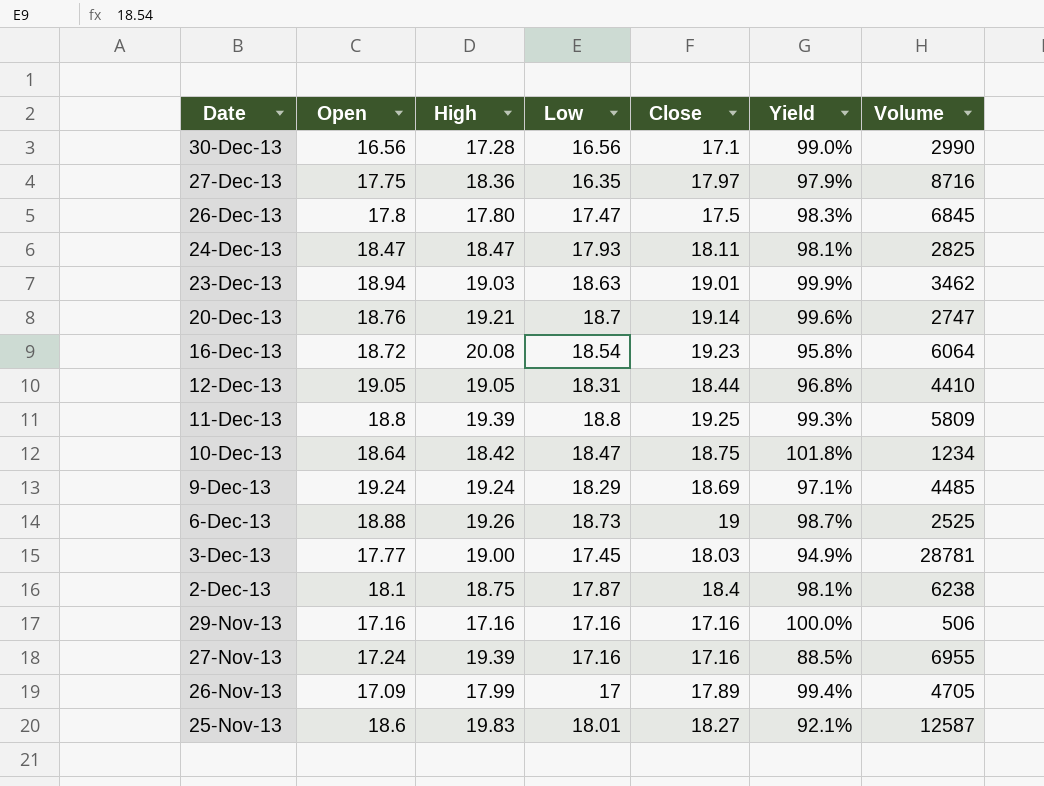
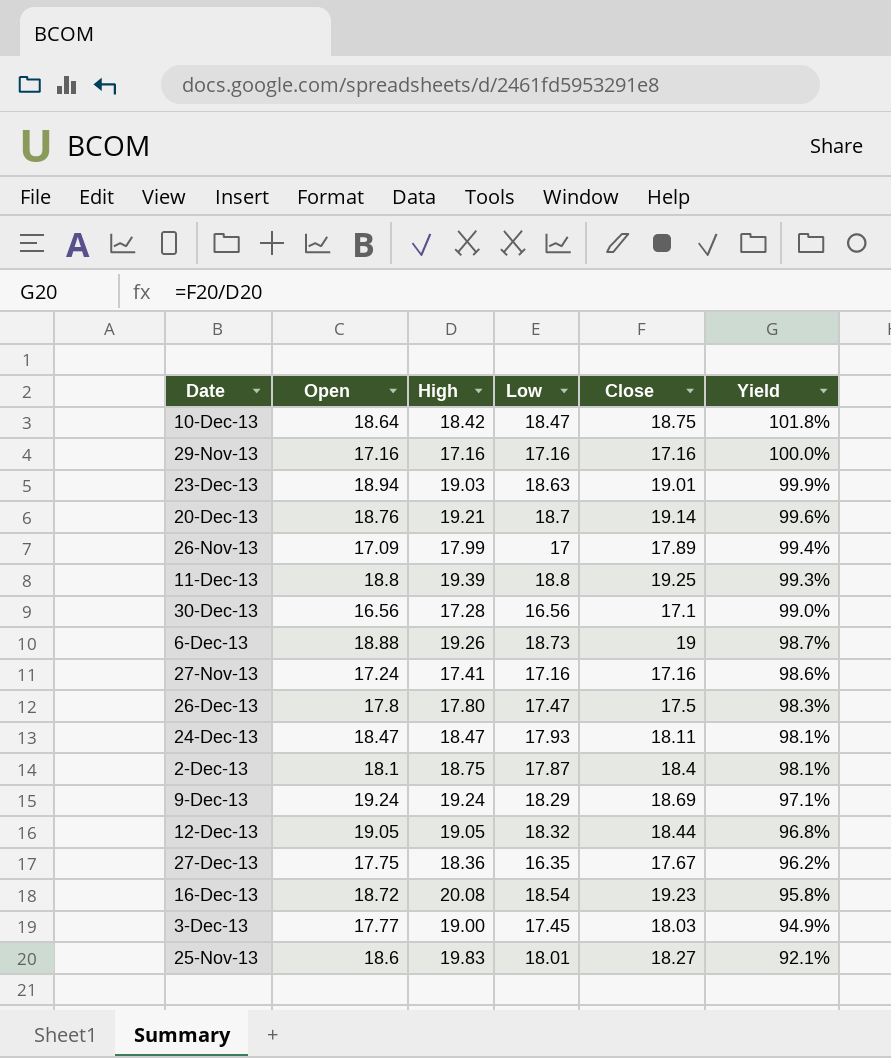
row order: Date descending -> Yield descending
column Volume | position: 7 -> none
27-Nov-13 | High: 19.39 -> 17.41
27-Nov-13 | Yield: 88.5% -> 98.6%
12-Dec-13 | Low: 18.31 -> 18.32
27-Dec-13 | Close: 17.97 -> 17.67
27-Dec-13 | Yield: 97.9% -> 96.2%

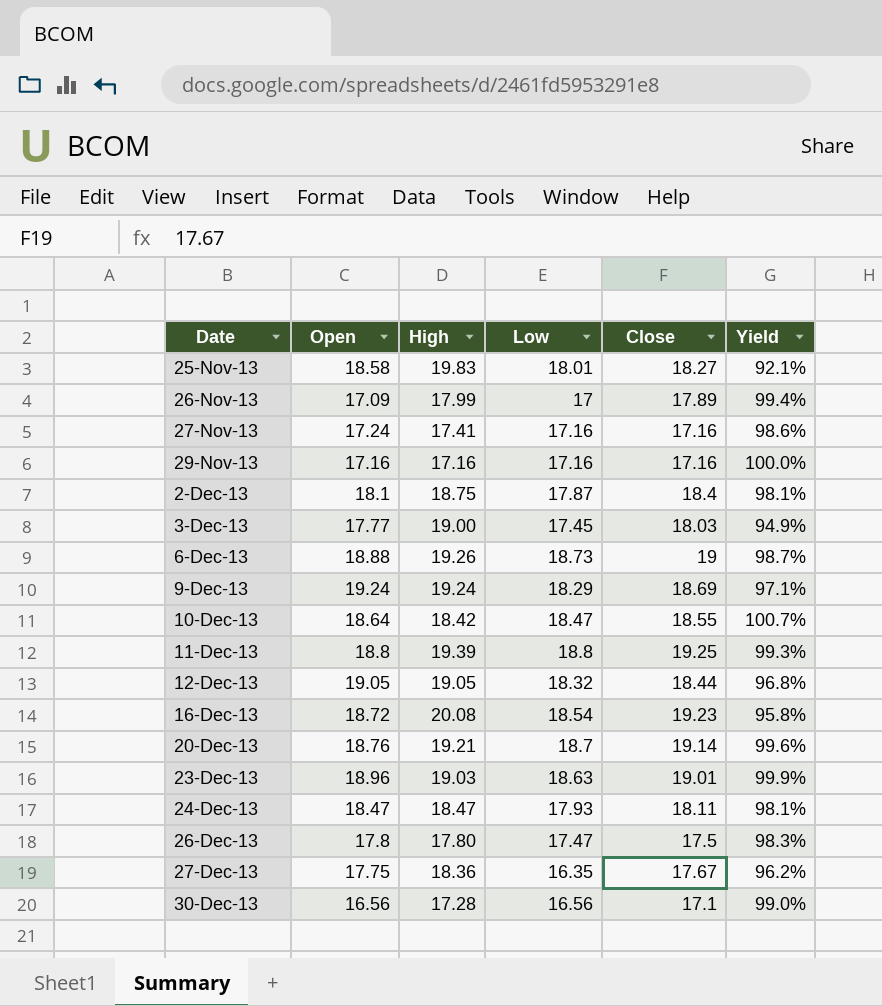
row order: Yield descending -> Date ascending
25-Nov-13 | Open: 18.6 -> 18.58
10-Dec-13 | Close: 18.75 -> 18.55
10-Dec-13 | Yield: 101.8% -> 100.7%
23-Dec-13 | Open: 18.94 -> 18.96

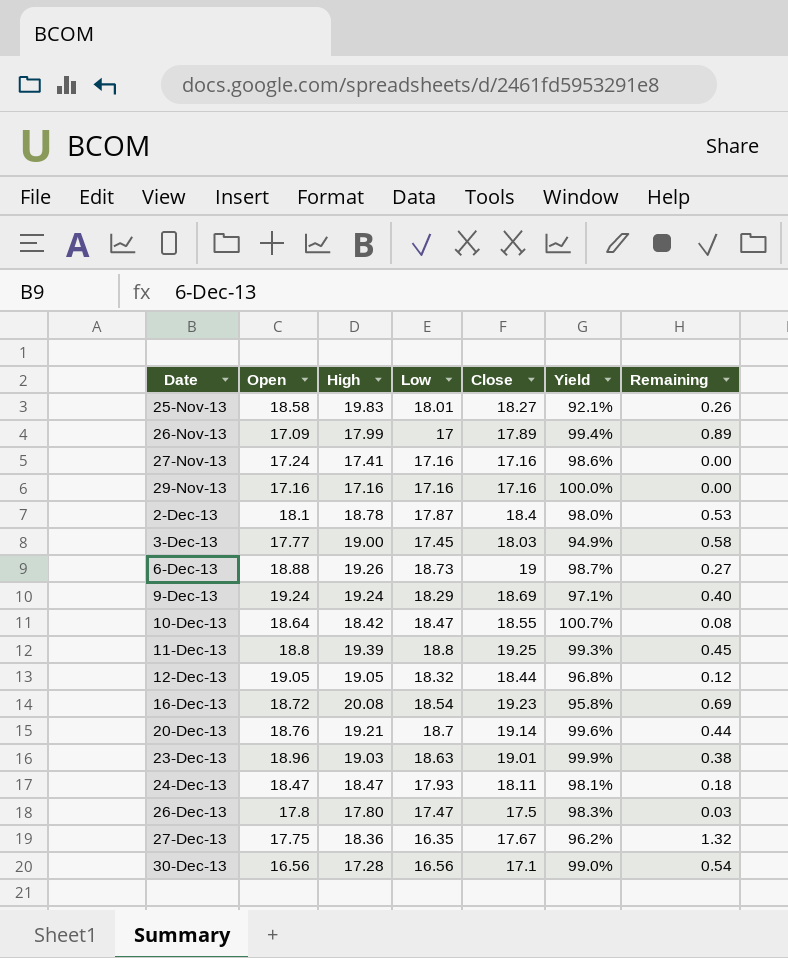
column Remaining | formula: none -> [Close] - [Low]
2-Dec-13 | High: 18.75 -> 18.78
2-Dec-13 | Yield: 98.1% -> 98.0%

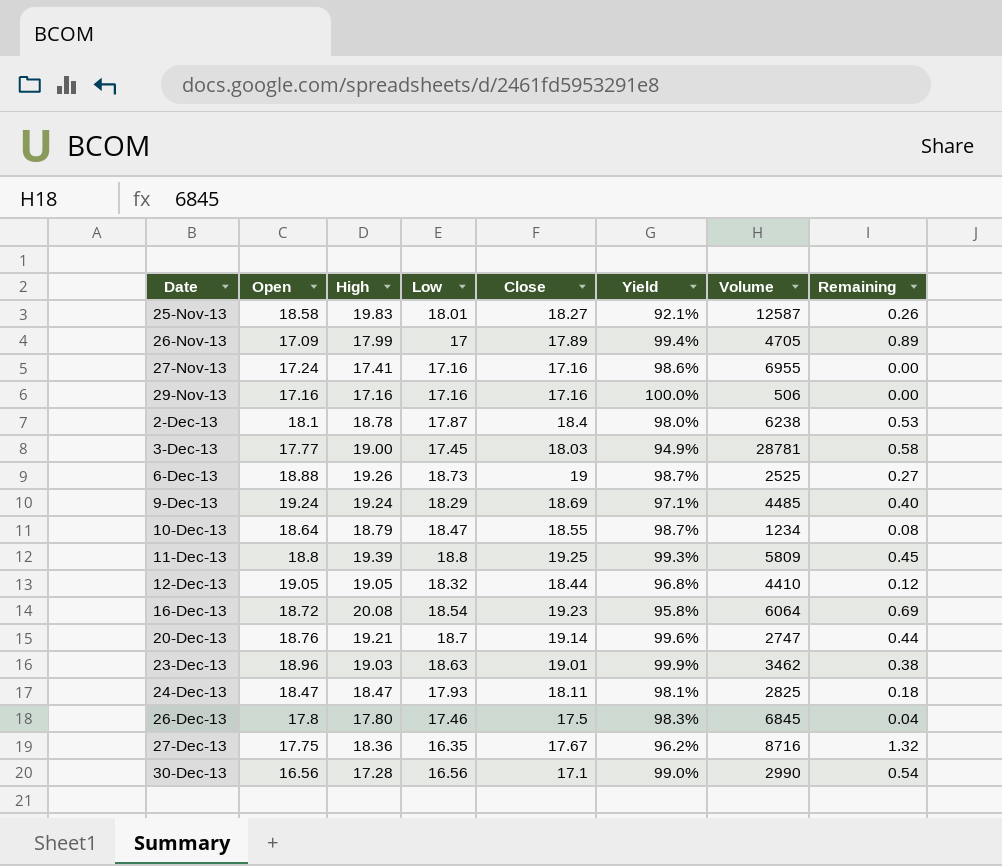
column Volume | position: none -> 7
10-Dec-13 | High: 18.42 -> 18.79
10-Dec-13 | Yield: 100.7% -> 98.7%
26-Dec-13 | Low: 17.47 -> 17.46
26-Dec-13 | Remaining: 0.03 -> 0.04

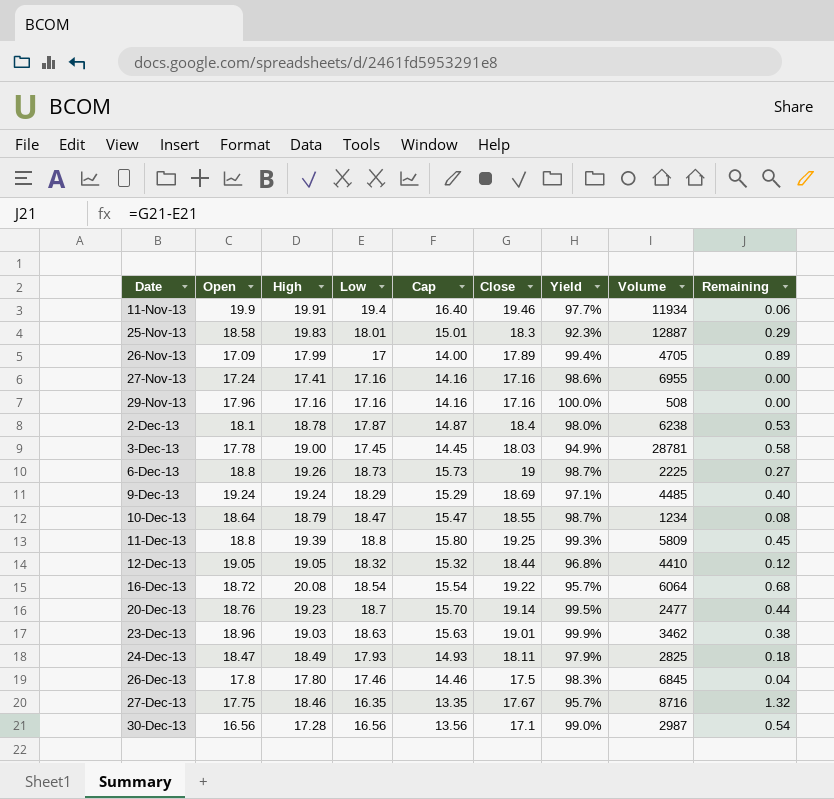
column Cap | formula: none -> [Low] - 3
row 11-Nov-13: none -> 19.9 | 19.91 | 19.4 | 16.40 | 19.46 | 97.7% | 11934 | 0.06
25-Nov-13 | Close: 18.27 -> 18.3
25-Nov-13 | Yield: 92.1% -> 92.3%
25-Nov-13 | Volume: 12587 -> 12887
25-Nov-13 | Remaining: 0.26 -> 0.29
29-Nov-13 | Open: 17.16 -> 17.96
29-Nov-13 | Volume: 506 -> 508
3-Dec-13 | Open: 17.77 -> 17.78
6-Dec-13 | Open: 18.88 -> 18.8
6-Dec-13 | Volume: 2525 -> 2225
16-Dec-13 | Close: 19.23 -> 19.22
16-Dec-13 | Yield: 95.8% -> 95.7%
16-Dec-13 | Remaining: 0.69 -> 0.68
20-Dec-13 | High: 19.21 -> 19.23
20-Dec-13 | Yield: 99.6% -> 99.5%
20-Dec-13 | Volume: 2747 -> 2477
24-Dec-13 | High: 18.47 -> 18.49
24-Dec-13 | Yield: 98.1% -> 97.9%
27-Dec-13 | High: 18.36 -> 18.46
27-Dec-13 | Yield: 96.2% -> 95.7%
30-Dec-13 | Volume: 2990 -> 2987

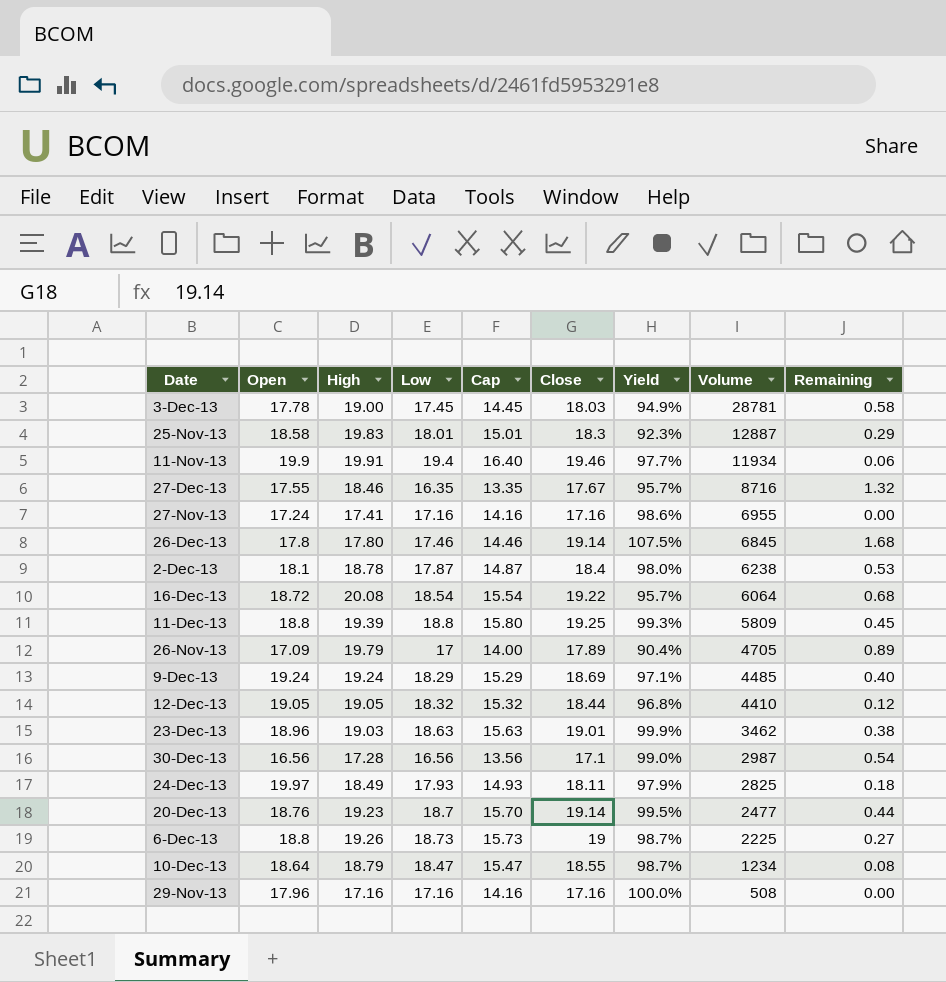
row order: Date ascending -> Volume descending
27-Dec-13 | Open: 17.75 -> 17.55
26-Dec-13 | Close: 17.5 -> 19.14
26-Dec-13 | Yield: 98.3% -> 107.5%
26-Dec-13 | Remaining: 0.04 -> 1.68
26-Nov-13 | High: 17.99 -> 19.79
26-Nov-13 | Yield: 99.4% -> 90.4%
24-Dec-13 | Open: 18.47 -> 19.97

